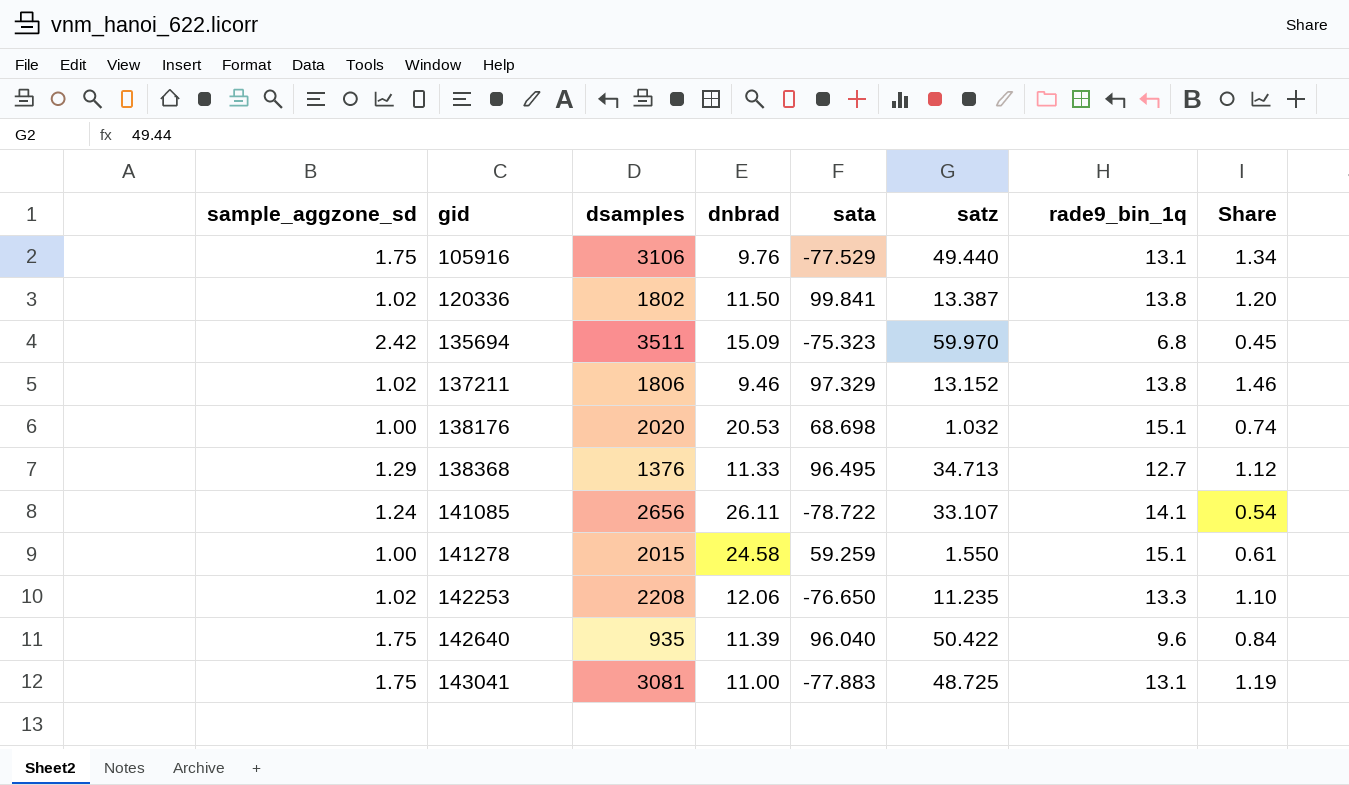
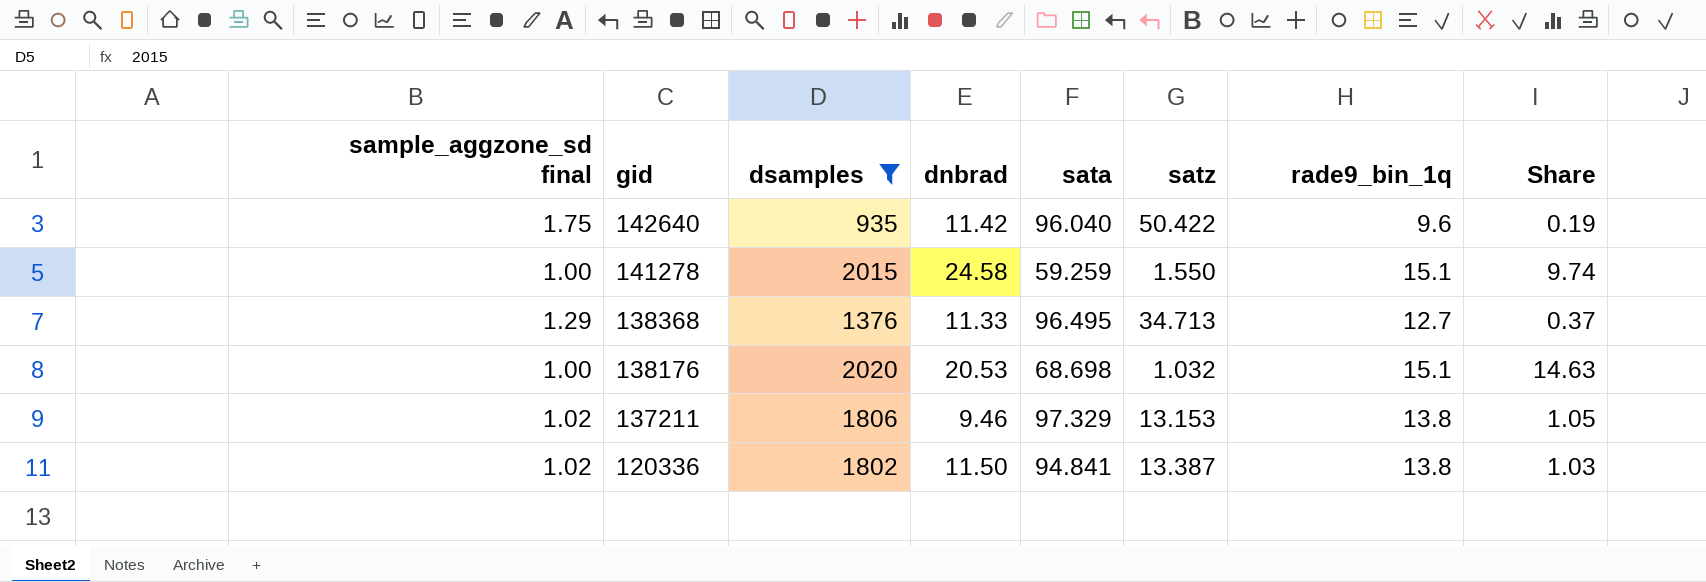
filter: none -> dsamples <= 2020
row order: gid ascending -> gid descending
column name: sample_aggzone_sd -> sample_aggzone_sd final
column Share | formula: [rade9_bin_1q] / [dnbrad] -> [rade9_bin_1q] / [satz]
142640 | dnbrad: 11.39 -> 11.42
137211 | satz: 13.152 -> 13.153
120336 | sata: 99.841 -> 94.841

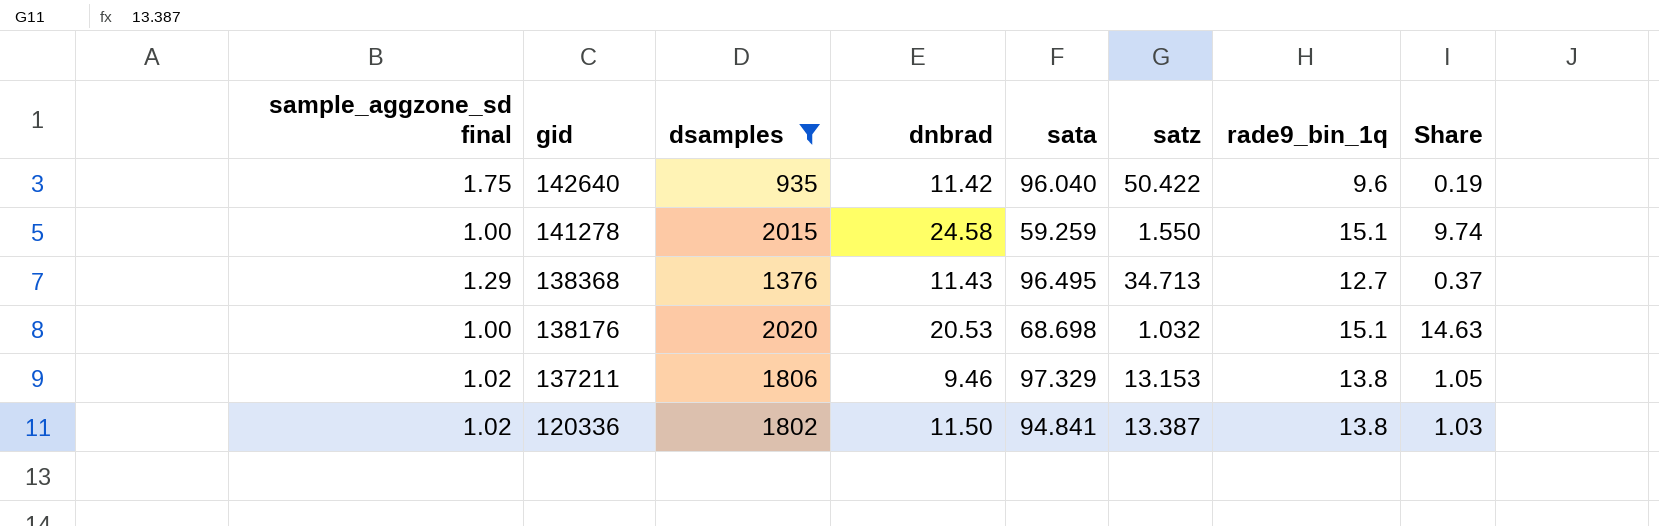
138368 | dnbrad: 11.33 -> 11.43

